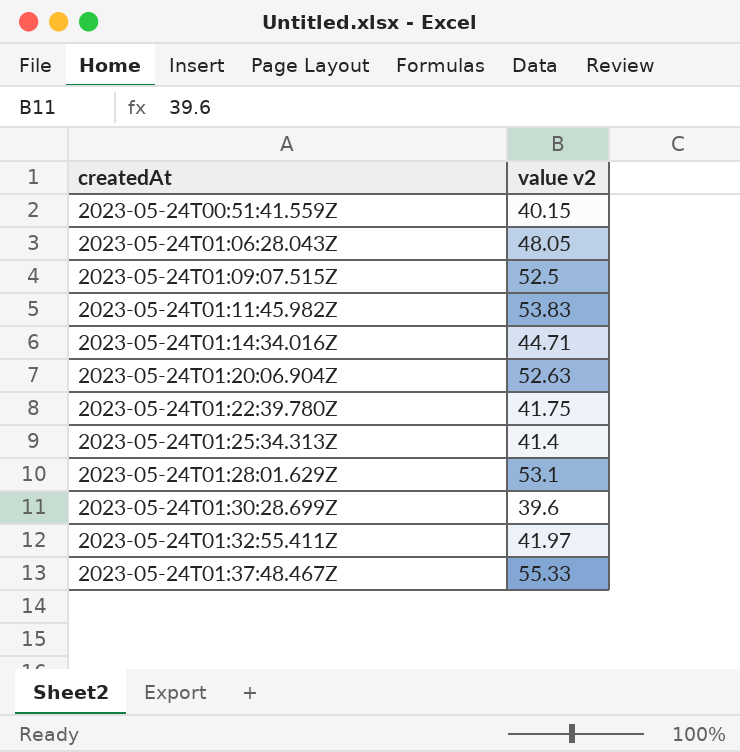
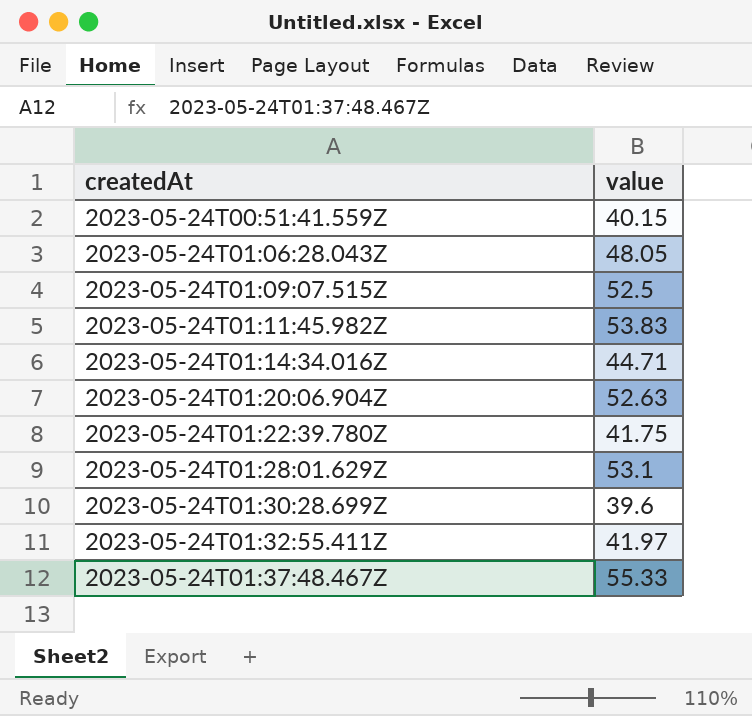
column name: value v2 -> value
row 2023-05-24T01:25:34.313Z: 41.4 -> none

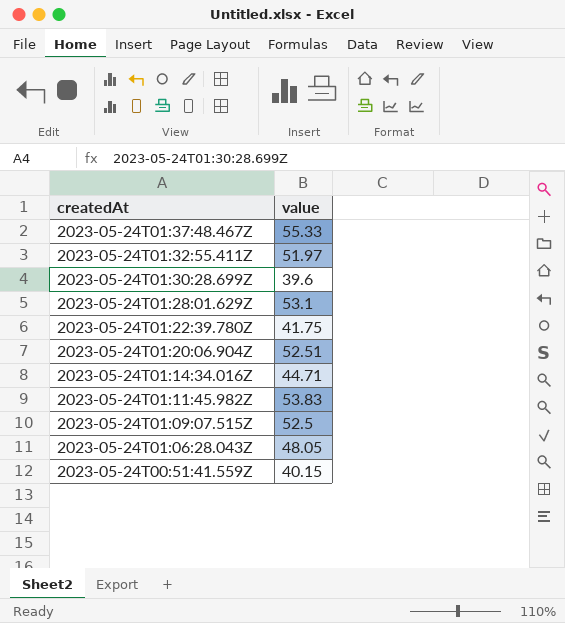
row order: createdAt ascending -> createdAt descending
2023-05-24T01:32:55.411Z | value: 41.97 -> 51.97
2023-05-24T01:20:06.904Z | value: 52.63 -> 52.51

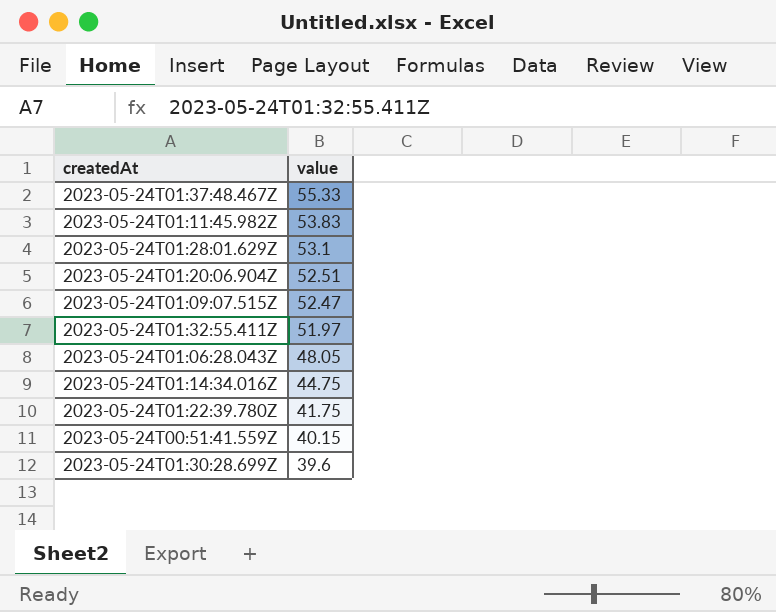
row order: createdAt descending -> value descending
2023-05-24T01:09:07.515Z | value: 52.5 -> 52.47
2023-05-24T01:14:34.016Z | value: 44.71 -> 44.75

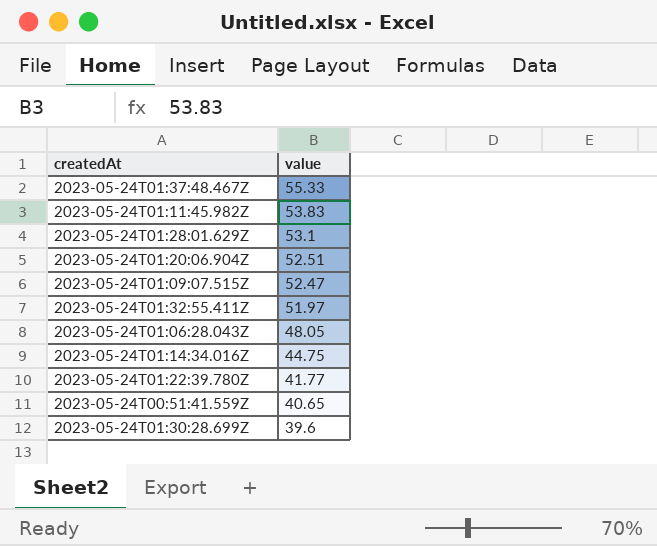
2023-05-24T01:22:39.780Z | value: 41.75 -> 41.77
2023-05-24T00:51:41.559Z | value: 40.15 -> 40.65

